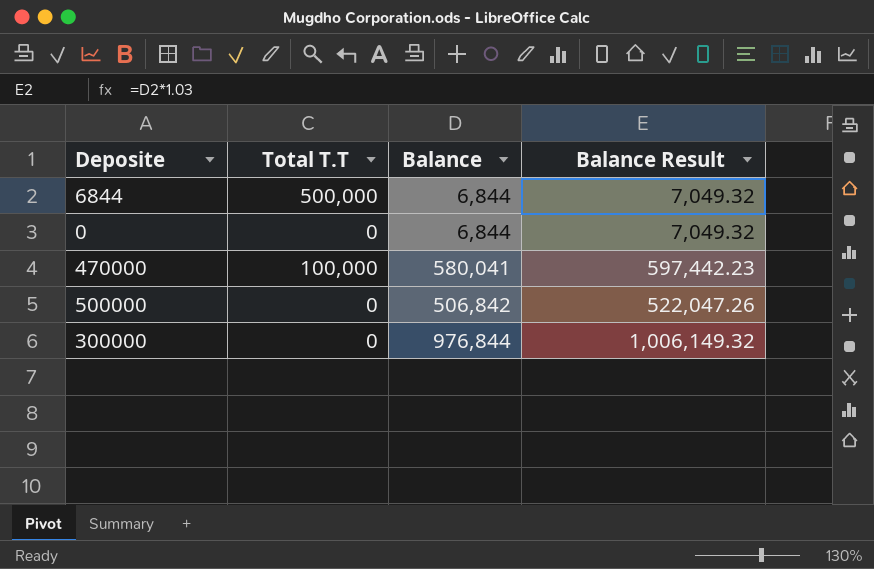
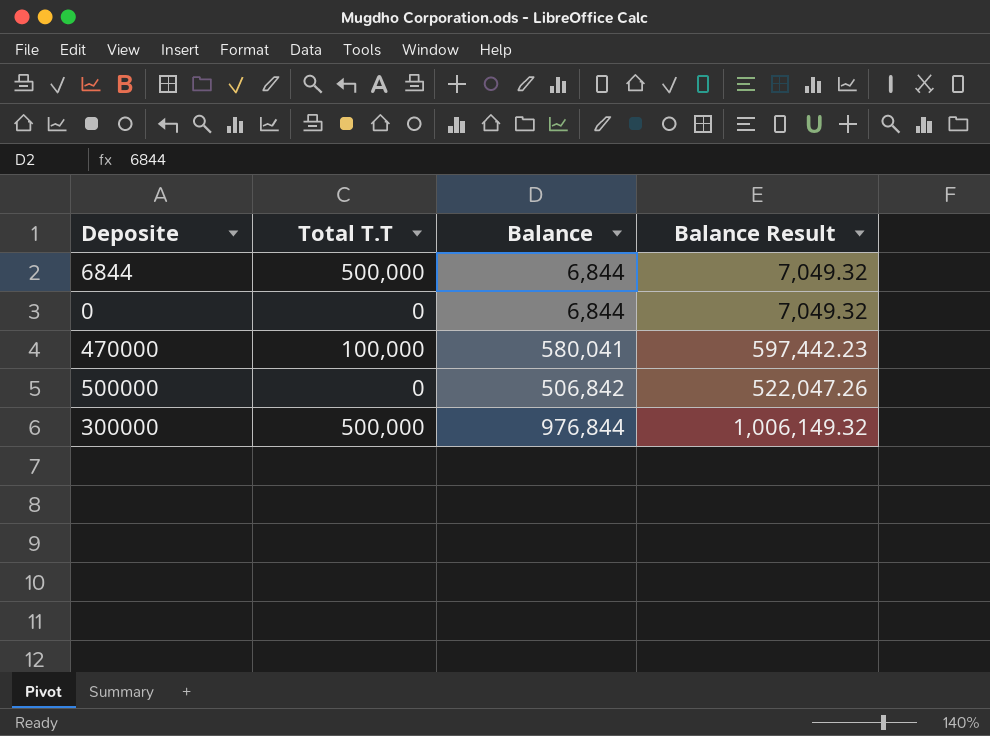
300000 | Total T.T: 0 -> 500,000

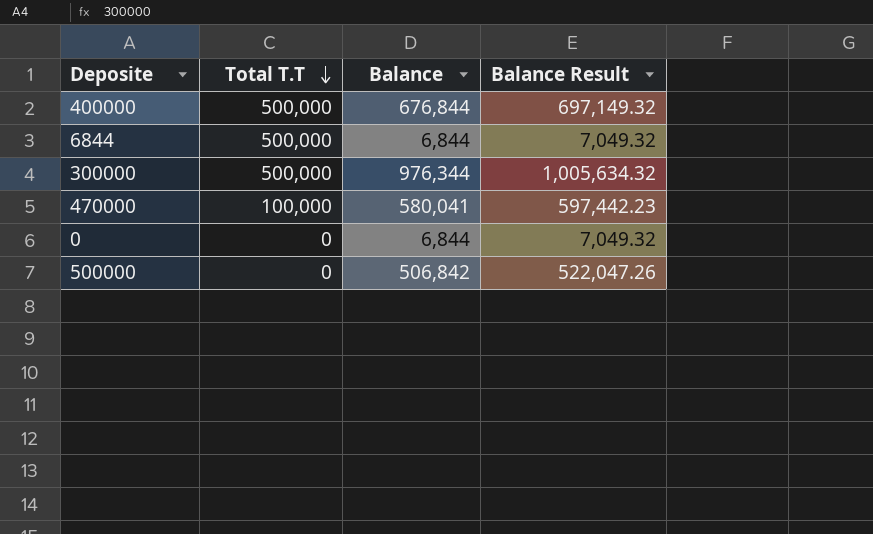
row order: none -> Total T.T descending
row 400000: none -> 500,000 | 676,844 | 697,149.32
300000 | Balance: 976,844 -> 976,344
300000 | Balance Result: 1,006,149.32 -> 1,005,634.32

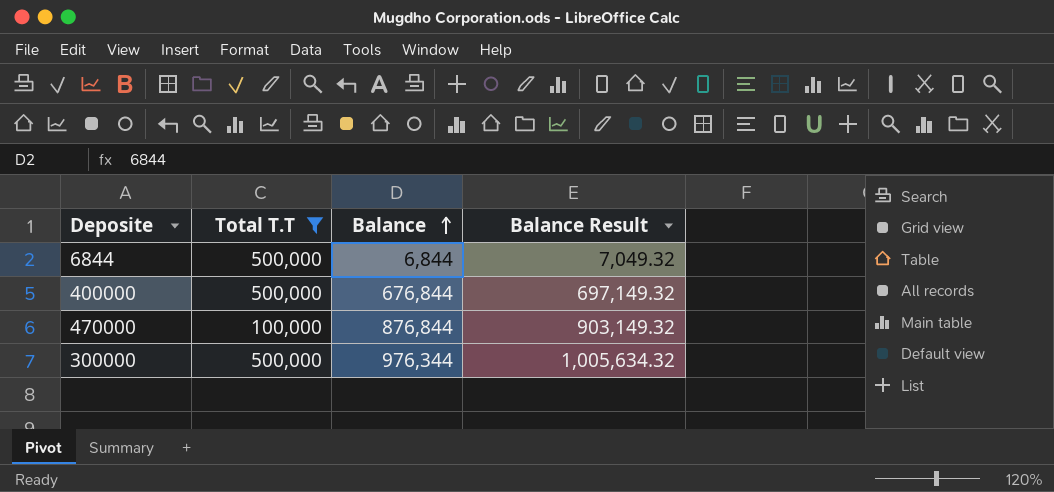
filter: none -> Total T.T != 0
row order: Total T.T descending -> Balance ascending
470000 | Balance: 580,041 -> 876,844
470000 | Balance Result: 597,442.23 -> 903,149.32

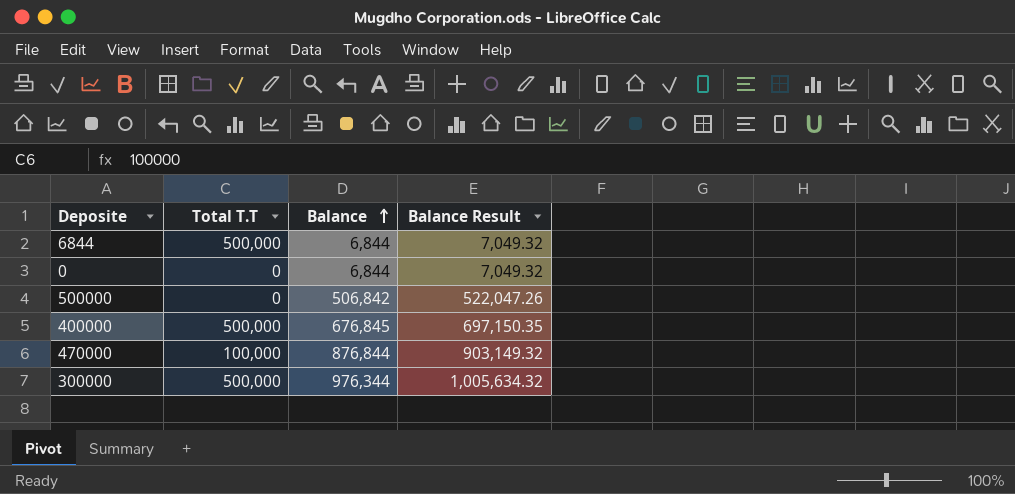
filter: Total T.T != 0 -> none
400000 | Balance: 676,844 -> 676,845
400000 | Balance Result: 697,149.32 -> 697,150.35

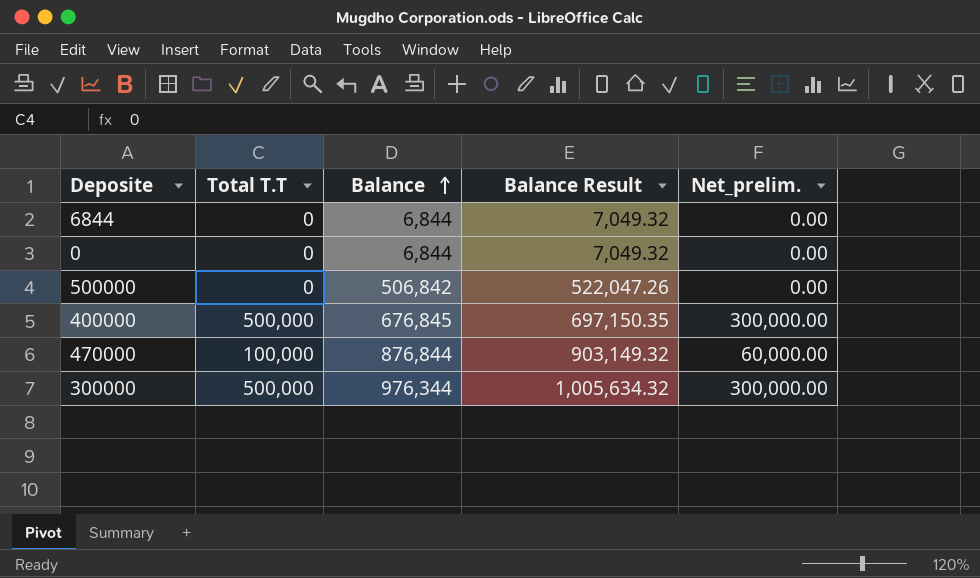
column Net_prelim. | formula: none -> [Total T.T] * 0.6
6844 | Total T.T: 500,000 -> 0

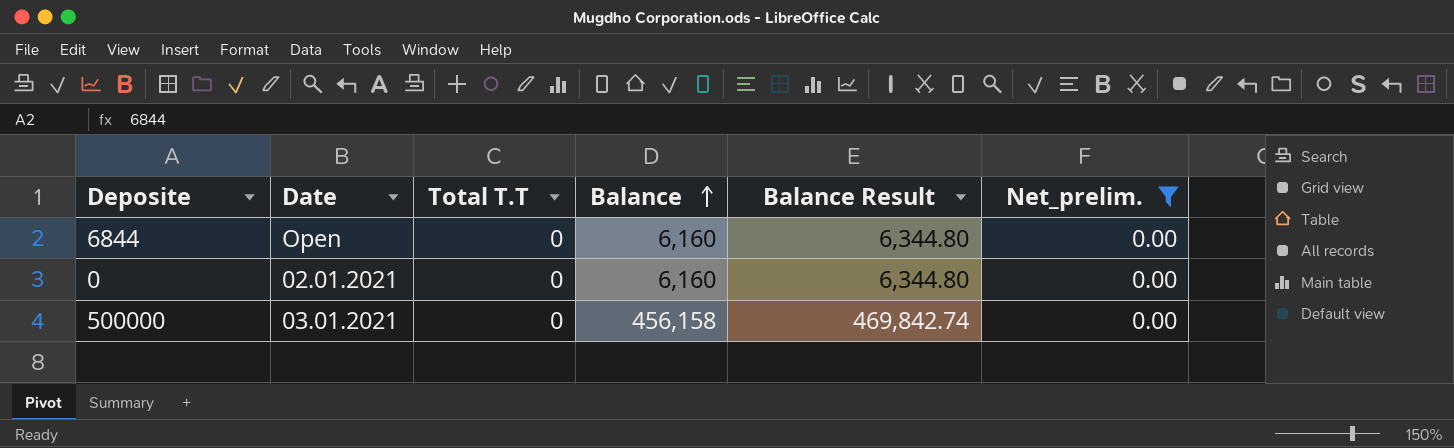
filter: none -> Net_prelim. = 0.00
column Date | position: none -> 2
6844 | Balance: 6,844 -> 6,160
6844 | Balance Result: 7,049.32 -> 6,344.80
0 | Balance: 6,844 -> 6,160
0 | Balance Result: 7,049.32 -> 6,344.80
500000 | Balance: 506,842 -> 456,158
500000 | Balance Result: 522,047.26 -> 469,842.74

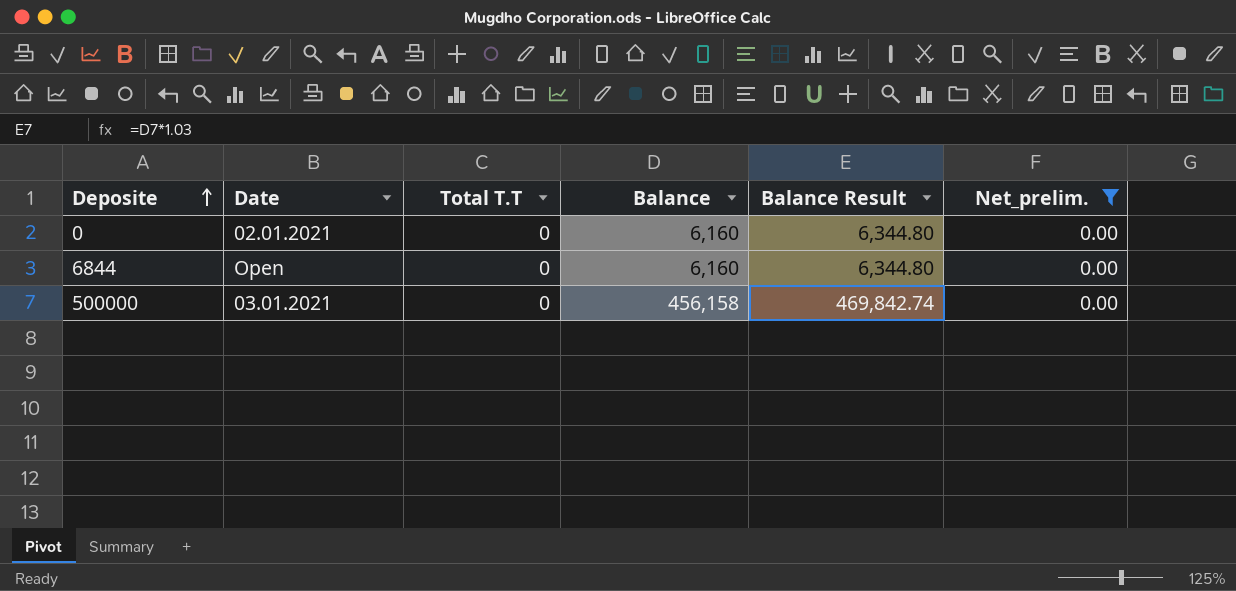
row order: Balance ascending -> Deposite ascending

